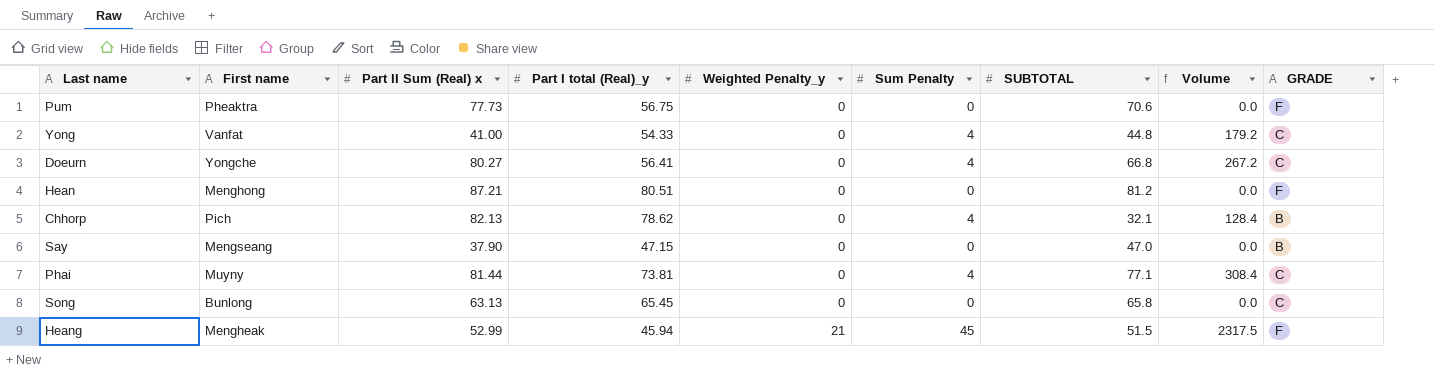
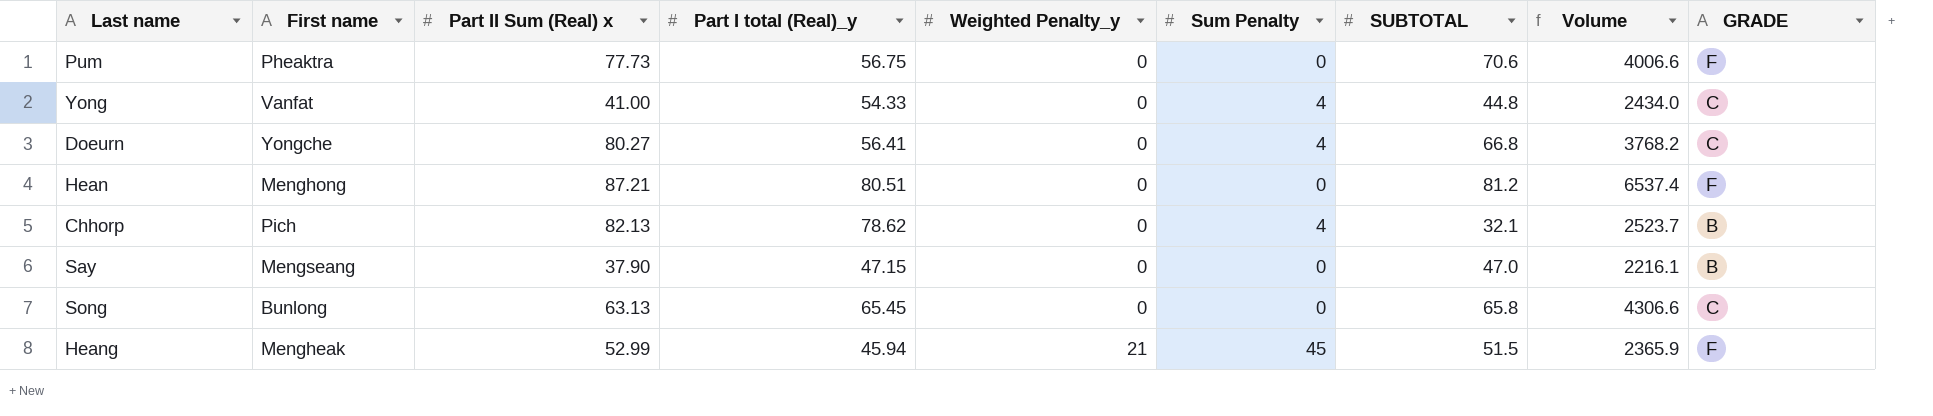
column Volume | formula: [Sum Penalty] * [SUBTOTAL] -> [Part I total (Real)_y] * [SUBTOTAL]
row Phai: Muyny | 81.44 | 73.81 | 0 | 4 | 77.1 | 308.4 | C -> none

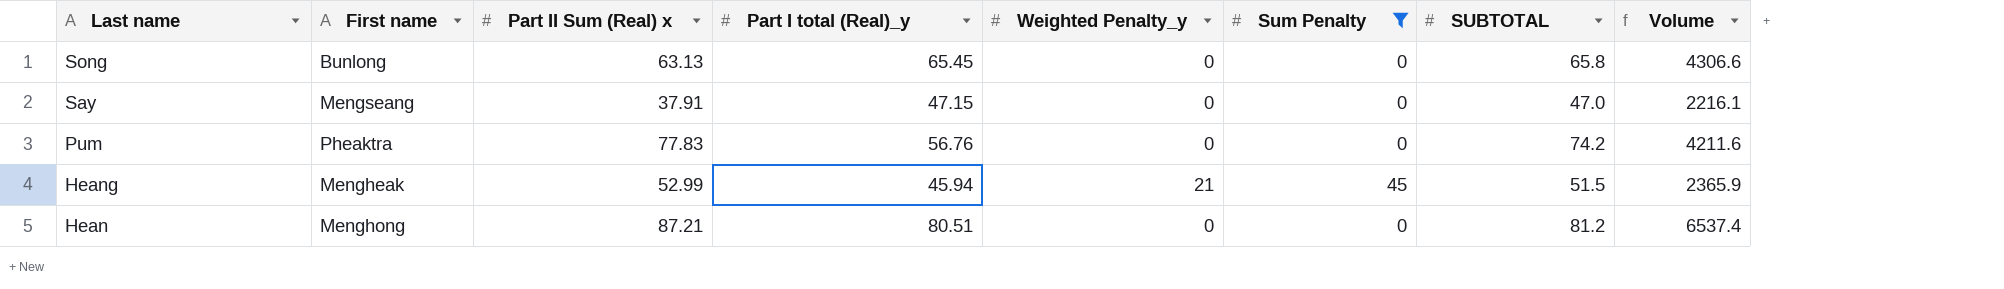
filter: none -> Sum Penalty != 4
row order: Weighted Penalty_y ascending -> Last name descending
column GRADE | position: 9 -> none
Say | Part II Sum (Real) x: 37.90 -> 37.91
Pum | Part II Sum (Real) x: 77.73 -> 77.83
Pum | Part I total (Real)_y: 56.75 -> 56.76
Pum | SUBTOTAL: 70.6 -> 74.2
Pum | Volume: 4006.6 -> 4211.6

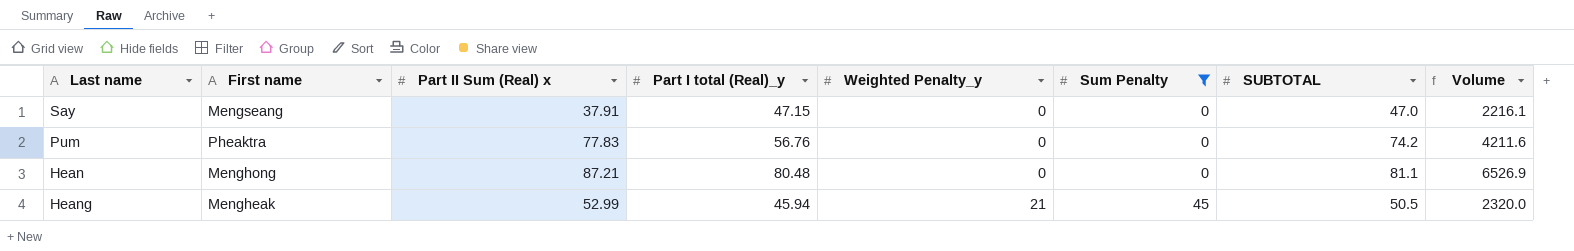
row order: Last name descending -> Weighted Penalty_y ascending
row Song: Bunlong | 63.13 | 65.45 | 0 | 0 | 65.8 | 4306.6 -> none
Hean | Part I total (Real)_y: 80.51 -> 80.48
Hean | SUBTOTAL: 81.2 -> 81.1
Hean | Volume: 6537.4 -> 6526.9
Heang | SUBTOTAL: 51.5 -> 50.5
Heang | Volume: 2365.9 -> 2320.0

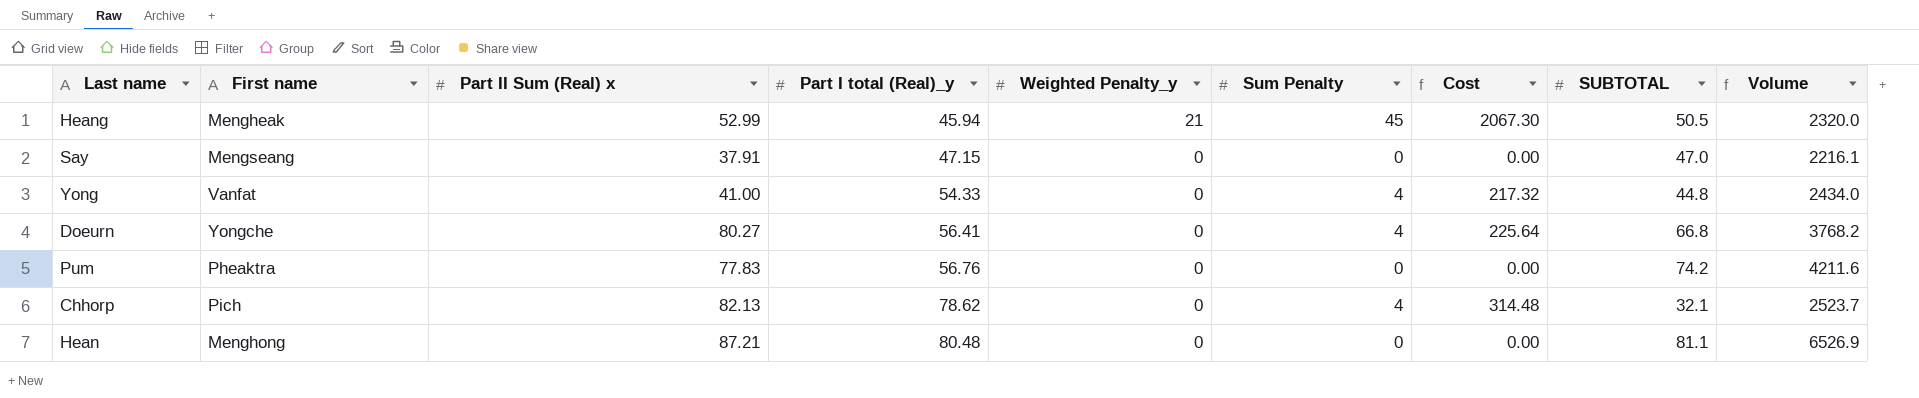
filter: Sum Penalty != 4 -> none
row order: Weighted Penalty_y ascending -> Part I total (Real)_y ascending
column Cost | formula: none -> [Part I total (Real)_y] * [Sum Penalty]

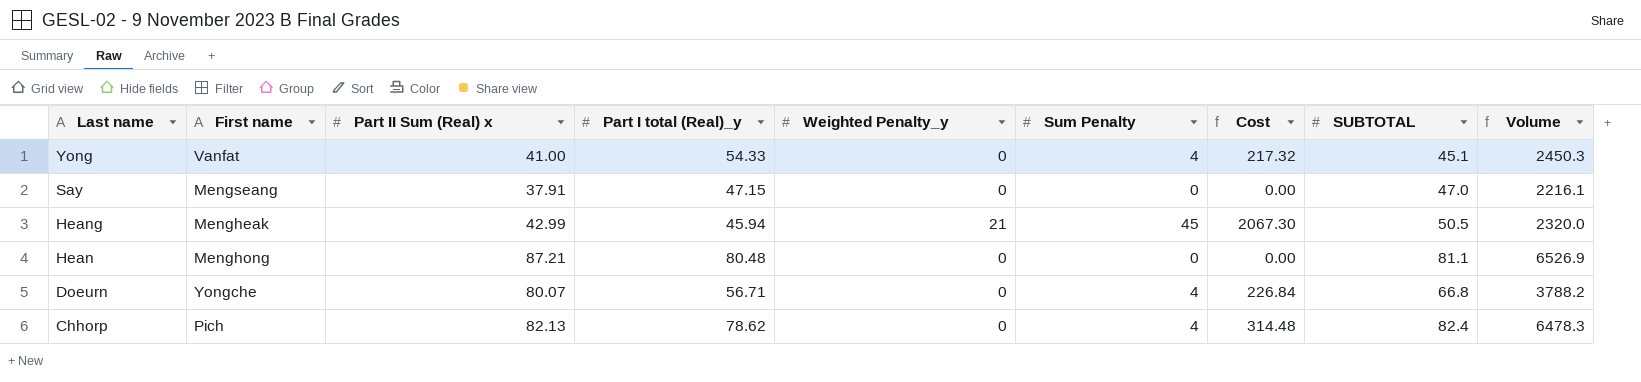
row order: Part I total (Real)_y ascending -> Last name descending
row Pum: Pheaktra | 77.83 | 56.76 | 0 | 0 | 0.00 | 74.2 | 4211.6 -> none
Yong | SUBTOTAL: 44.8 -> 45.1
Yong | Volume: 2434.0 -> 2450.3
Heang | Part II Sum (Real) x: 52.99 -> 42.99
Doeurn | Part II Sum (Real) x: 80.27 -> 80.07
Doeurn | Part I total (Real)_y: 56.41 -> 56.71
Doeurn | Cost: 225.64 -> 226.84
Doeurn | Volume: 3768.2 -> 3788.2
Chhorp | SUBTOTAL: 32.1 -> 82.4
Chhorp | Volume: 2523.7 -> 6478.3

